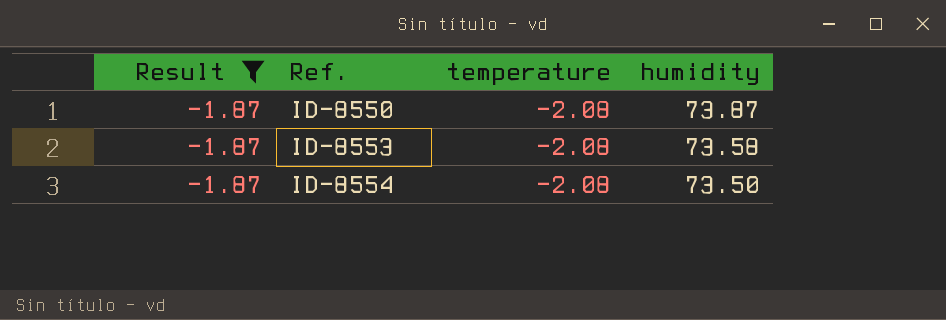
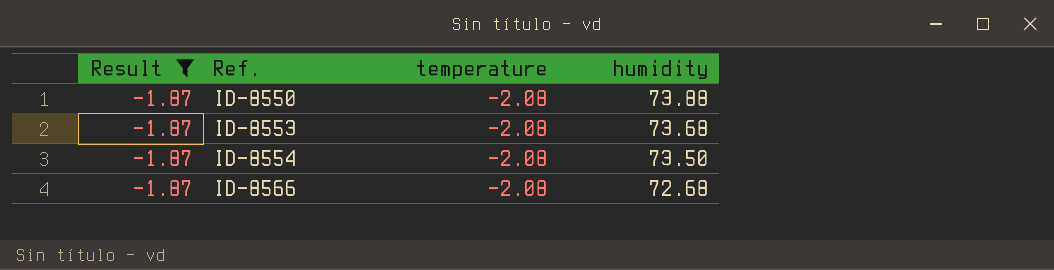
ID-8550 | humidity: 73.87 -> 73.88
ID-8553 | humidity: 73.58 -> 73.68
row ID-8566: none -> -1.87 | -2.08 | 72.68

